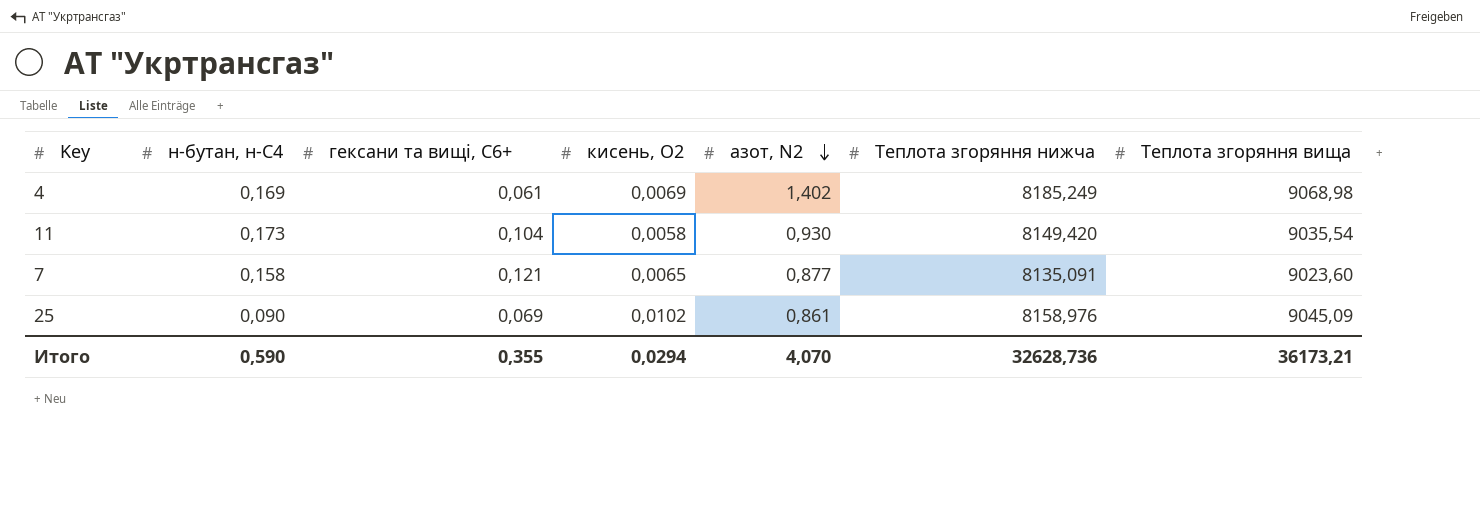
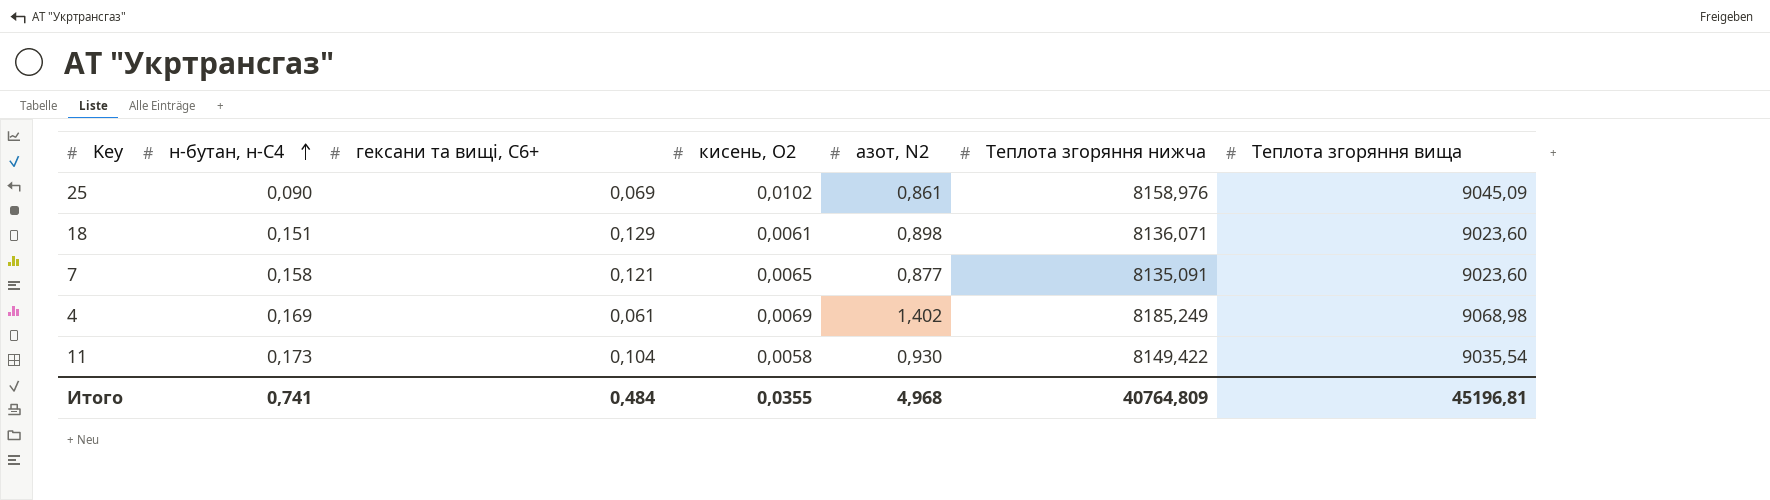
row order: азот, N2 descending -> н-бутан, н-С4 ascending
row 18: none -> 0,151 | 0,129 | 0,0061 | 0,898 | 8136,071 | 9023,60
11 | Теплота згоряння нижча: 8149,420 -> 8149,422
Итого | н-бутан, н-С4: 0,590 -> 0,741
Итого | гексани та вищі, С6+: 0,355 -> 0,484
Итого | кисень, О2: 0,0294 -> 0,0355
Итого | азот, N2: 4,070 -> 4,968
Итого | Теплота згоряння нижча: 32628,736 -> 40764,809
Итого | Теплота згоряння вища: 36173,21 -> 45196,81

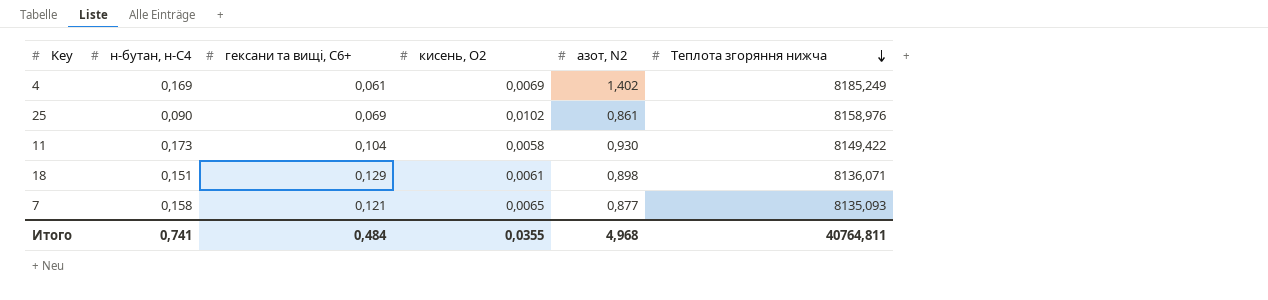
row order: н-бутан, н-С4 ascending -> Теплота згоряння нижча descending
column Теплота згоряння вища | position: 7 -> none
7 | Теплота згоряння нижча: 8135,091 -> 8135,093
Итого | Теплота згоряння нижча: 40764,809 -> 40764,811

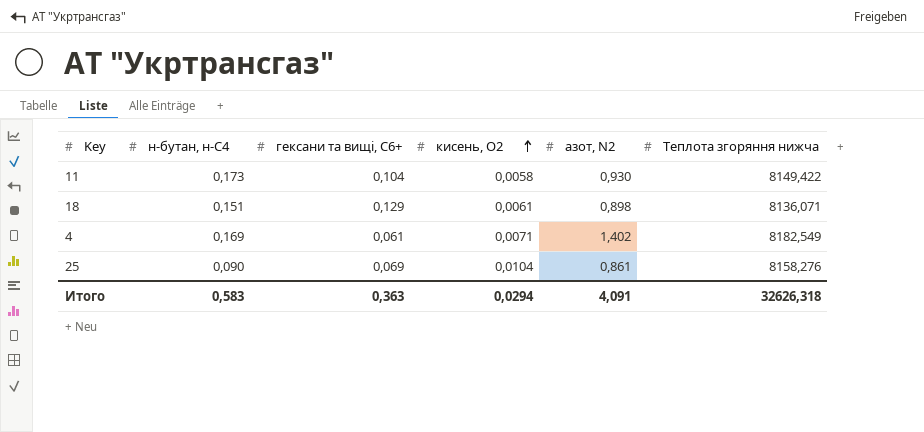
row order: Теплота згоряння нижча descending -> кисень, О2 ascending
row 7: 0,158 | 0,121 | 0,0065 | 0,877 | 8135,093 -> none
4 | кисень, О2: 0,0069 -> 0,0071
4 | Теплота згоряння нижча: 8185,249 -> 8182,549
25 | кисень, О2: 0,0102 -> 0,0104
25 | Теплота згоряння нижча: 8158,976 -> 8158,276
Итого | н-бутан, н-С4: 0,741 -> 0,583
Итого | гексани та вищі, С6+: 0,484 -> 0,363
Итого | кисень, О2: 0,0355 -> 0,0294
Итого | азот, N2: 4,968 -> 4,091
Итого | Теплота згоряння нижча: 40764,811 -> 32626,318

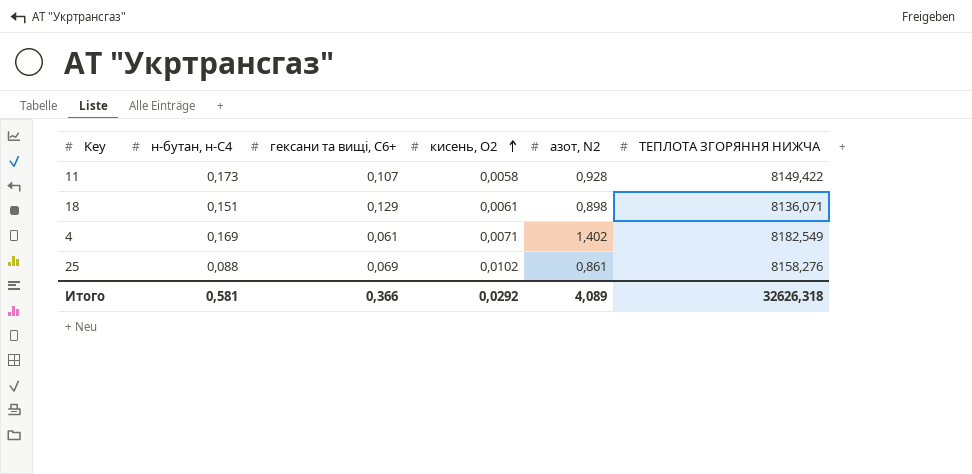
column name: Теплота згоряння нижча -> ТЕПЛОТА ЗГОРЯННЯ НИЖЧА
11 | гексани та вищі, С6+: 0,104 -> 0,107
11 | азот, N2: 0,930 -> 0,928
25 | н-бутан, н-С4: 0,090 -> 0,088
25 | кисень, О2: 0,0104 -> 0,0102
Итого | н-бутан, н-С4: 0,583 -> 0,581
Итого | гексани та вищі, С6+: 0,363 -> 0,366
Итого | кисень, О2: 0,0294 -> 0,0292
Итого | азот, N2: 4,091 -> 4,089

